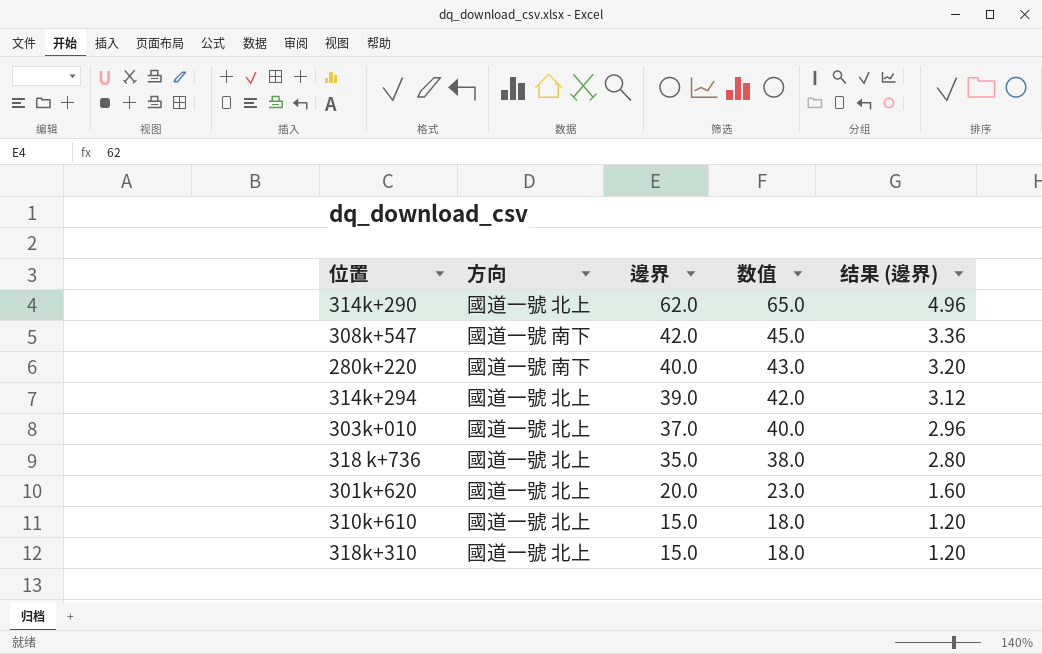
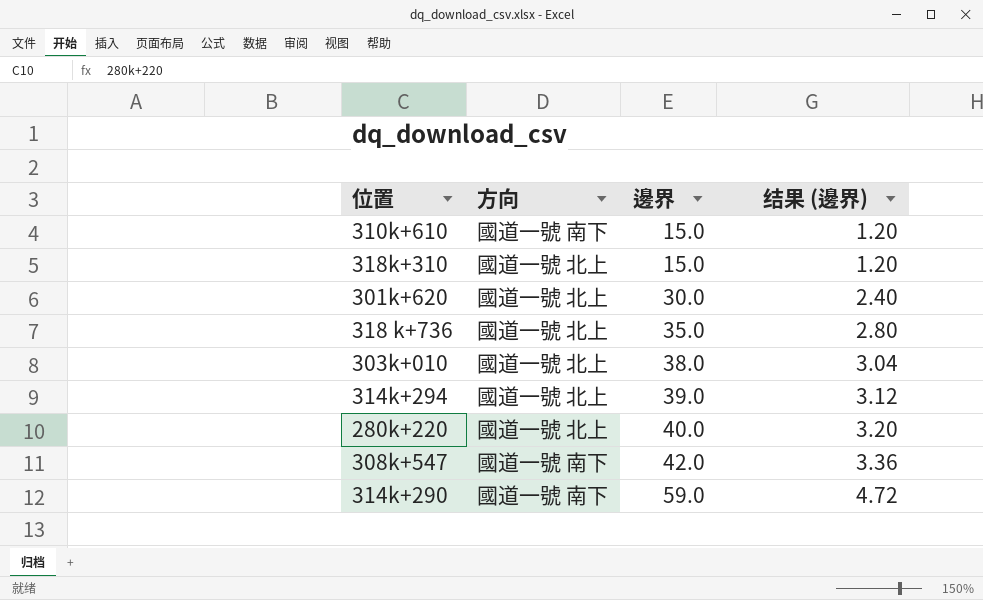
row order: 邊界 descending -> 邊界 ascending
column 数值 | formula: [邊界] + 3 -> none
310k+610 | 方向: 國道一號 北上 -> 國道一號 南下
301k+620 | 邊界: 20.0 -> 30.0
301k+620 | 结果 (邊界): 1.60 -> 2.40
303k+010 | 邊界: 37.0 -> 38.0
303k+010 | 结果 (邊界): 2.96 -> 3.04
280k+220 | 方向: 國道一號 南下 -> 國道一號 北上
314k+290 | 方向: 國道一號 北上 -> 國道一號 南下
314k+290 | 邊界: 62.0 -> 59.0
314k+290 | 结果 (邊界): 4.96 -> 4.72

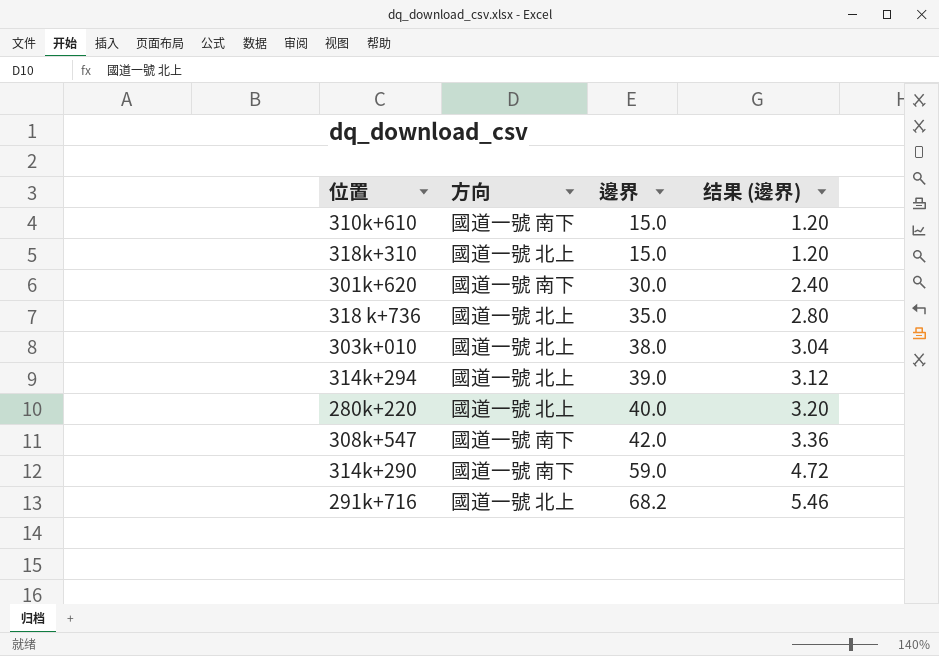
301k+620 | 方向: 國道一號 北上 -> 國道一號 南下
row 291k+716: none -> 國道一號 北上 | 68.2 | 5.46

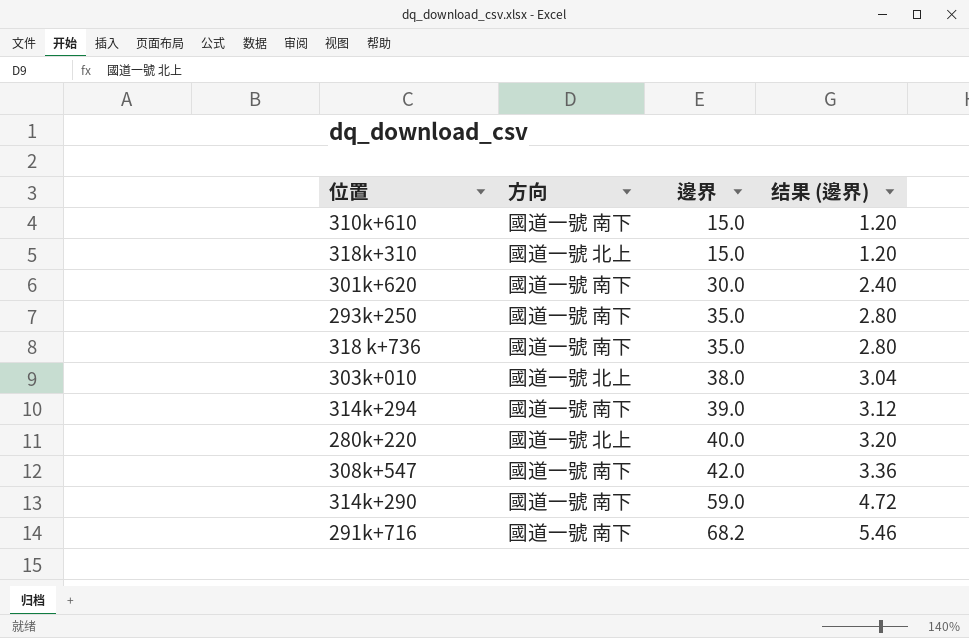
row 293k+250: none -> 國道一號 南下 | 35.0 | 2.80
318 k+736 | 方向: 國道一號 北上 -> 國道一號 南下
314k+294 | 方向: 國道一號 北上 -> 國道一號 南下
291k+716 | 方向: 國道一號 北上 -> 國道一號 南下

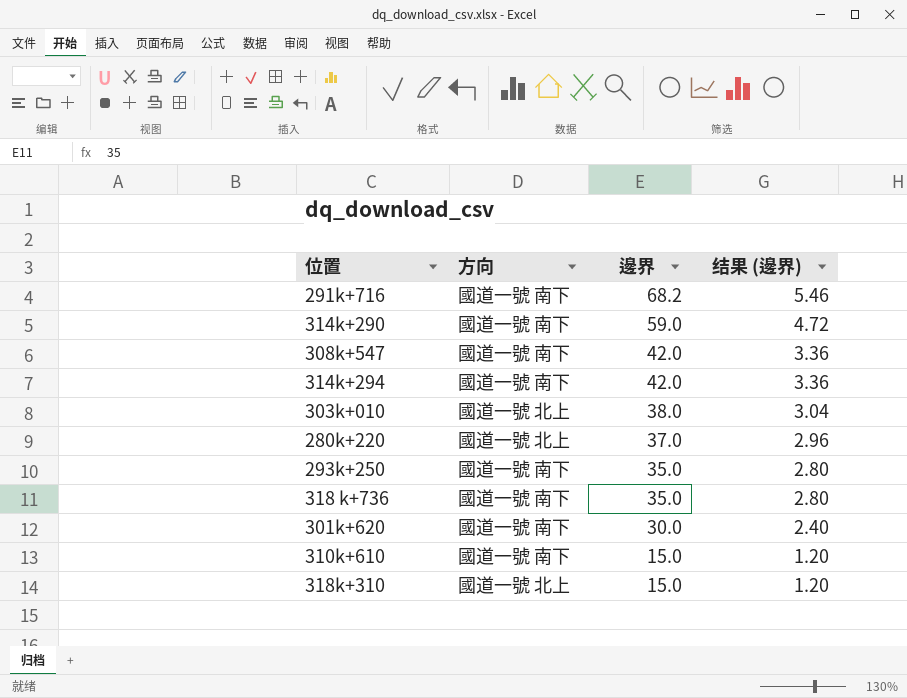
row order: 邊界 ascending -> 邊界 descending
314k+294 | 邊界: 39.0 -> 42.0
314k+294 | 结果 (邊界): 3.12 -> 3.36
280k+220 | 邊界: 40.0 -> 37.0
280k+220 | 结果 (邊界): 3.20 -> 2.96

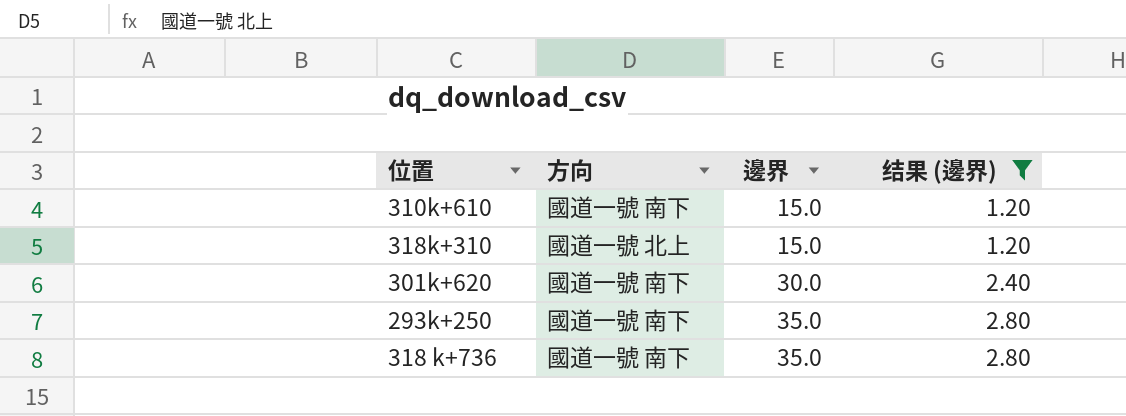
filter: none -> 结果 (邊界) <= 2.80
row order: 邊界 descending -> 邊界 ascending

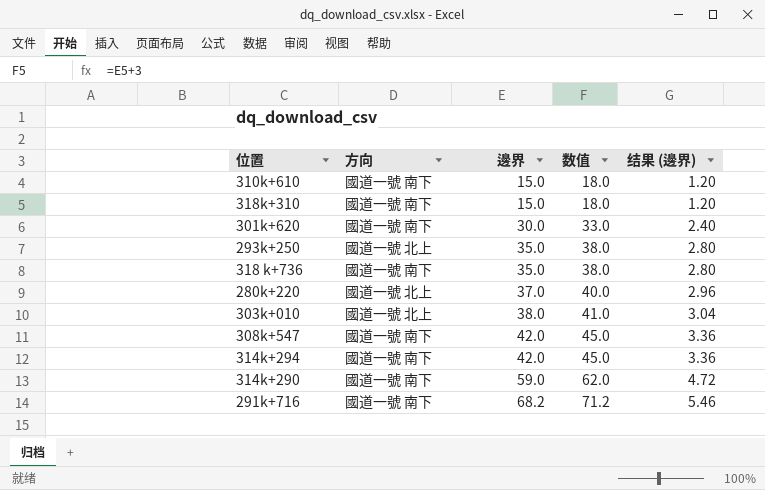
filter: 结果 (邊界) <= 2.80 -> none
column 数值 | formula: none -> [邊界] + 3
318k+310 | 方向: 國道一號 北上 -> 國道一號 南下
293k+250 | 方向: 國道一號 南下 -> 國道一號 北上

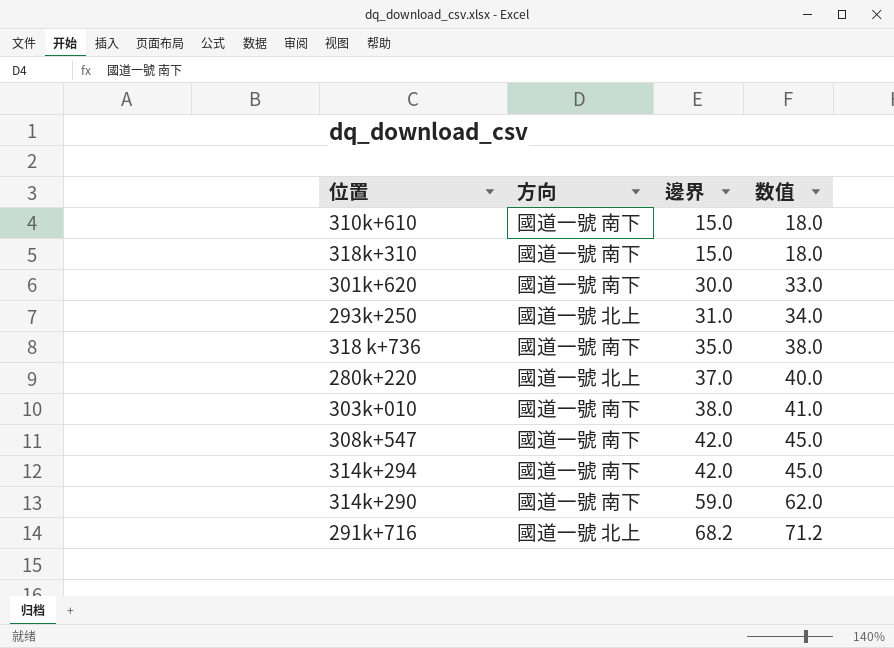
column 结果 (邊界) | formula: [邊界] * 0.08 -> none
293k+250 | 邊界: 35.0 -> 31.0
293k+250 | 数值: 38.0 -> 34.0
303k+010 | 方向: 國道一號 北上 -> 國道一號 南下
291k+716 | 方向: 國道一號 南下 -> 國道一號 北上

